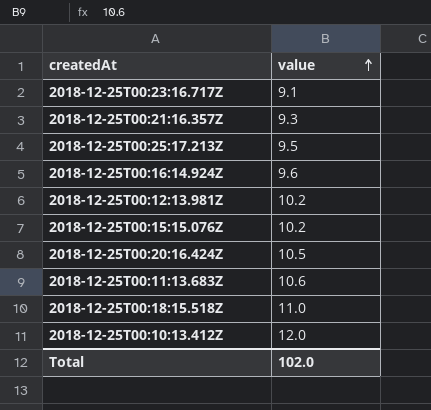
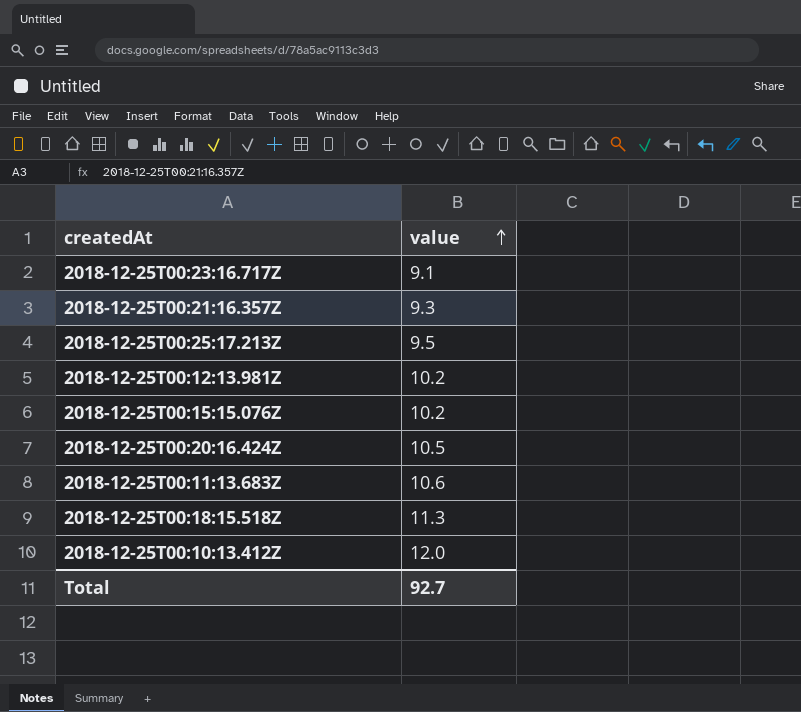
row 2018-12-25T00:16:14.924Z: 9.6 -> none
2018-12-25T00:18:15.518Z | value: 11.0 -> 11.3
Total | value: 102.0 -> 92.7

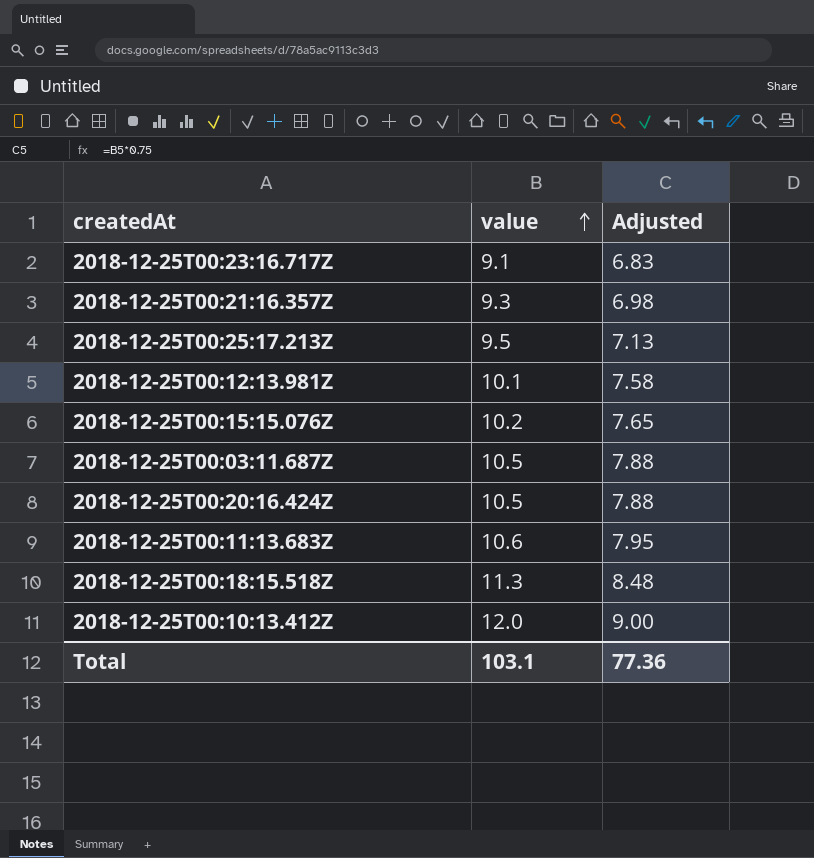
column Adjusted | formula: none -> [value] * 0.75
2018-12-25T00:12:13.981Z | value: 10.2 -> 10.1
row 2018-12-25T00:03:11.687Z: none -> 10.5 | 7.88
Total | value: 92.7 -> 103.1

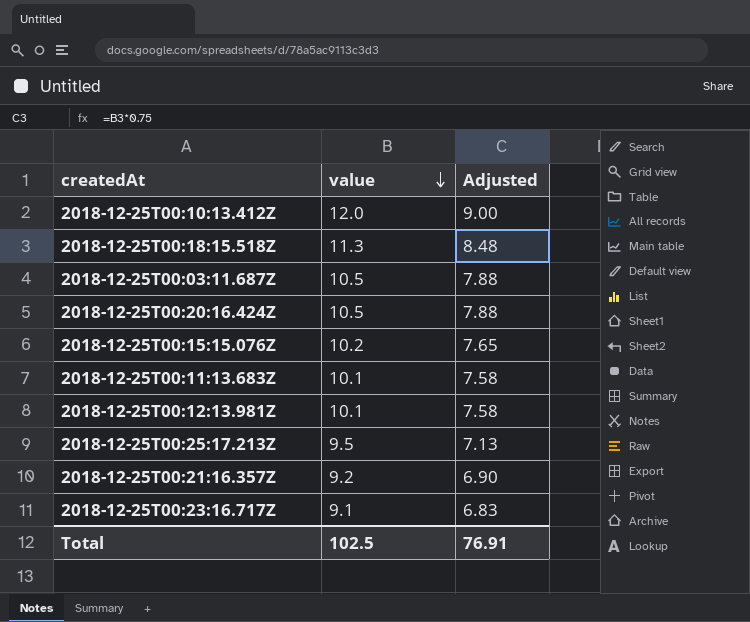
row order: value ascending -> value descending
2018-12-25T00:11:13.683Z | value: 10.6 -> 10.1
2018-12-25T00:11:13.683Z | Adjusted: 7.95 -> 7.58
2018-12-25T00:21:16.357Z | value: 9.3 -> 9.2
2018-12-25T00:21:16.357Z | Adjusted: 6.98 -> 6.90
Total | value: 103.1 -> 102.5
Total | Adjusted: 77.36 -> 76.91

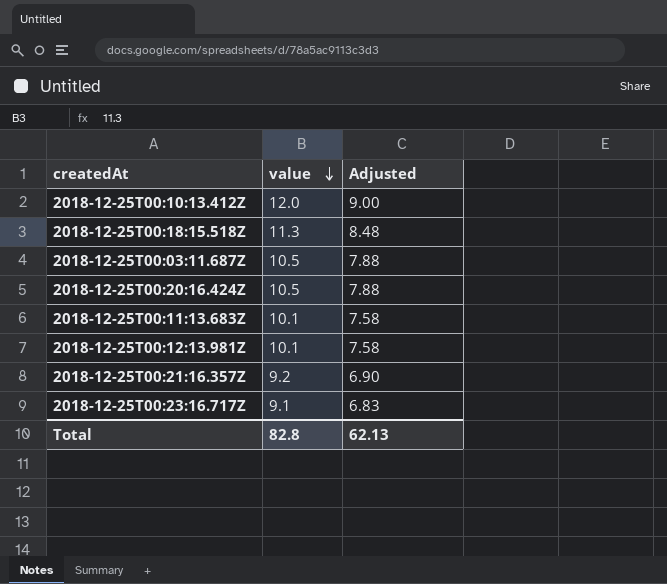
row 2018-12-25T00:15:15.076Z: 10.2 | 7.65 -> none
row 2018-12-25T00:25:17.213Z: 9.5 | 7.13 -> none
Total | value: 102.5 -> 82.8
Total | Adjusted: 76.91 -> 62.13

